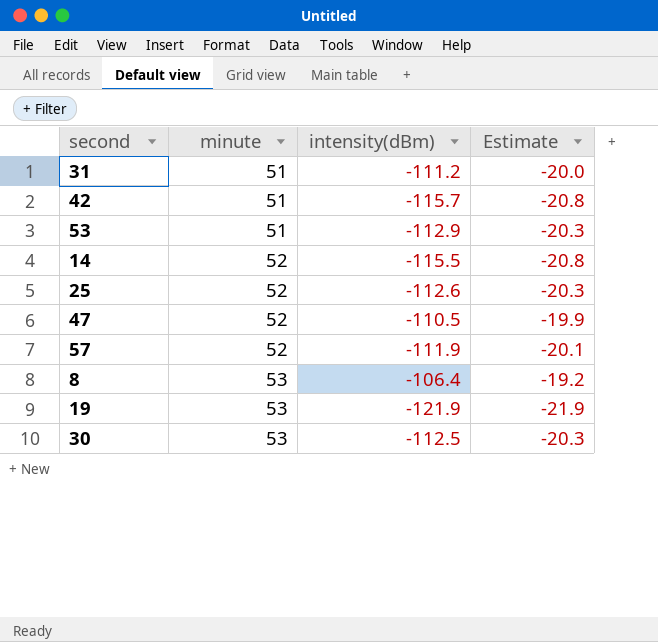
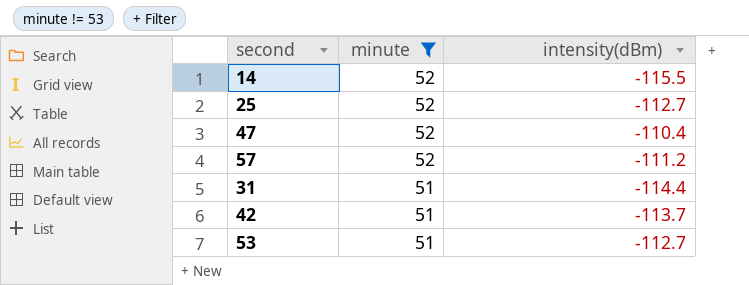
filter: none -> minute != 53
row order: minute ascending -> minute descending
column Estimate | formula: [intensity(dBm)] * 0.18 -> none
25 | intensity(dBm): -112.6 -> -112.7
47 | intensity(dBm): -110.5 -> -110.4
57 | intensity(dBm): -111.9 -> -111.2
31 | intensity(dBm): -111.2 -> -114.4
42 | intensity(dBm): -115.7 -> -113.7
53 | intensity(dBm): -112.9 -> -112.7

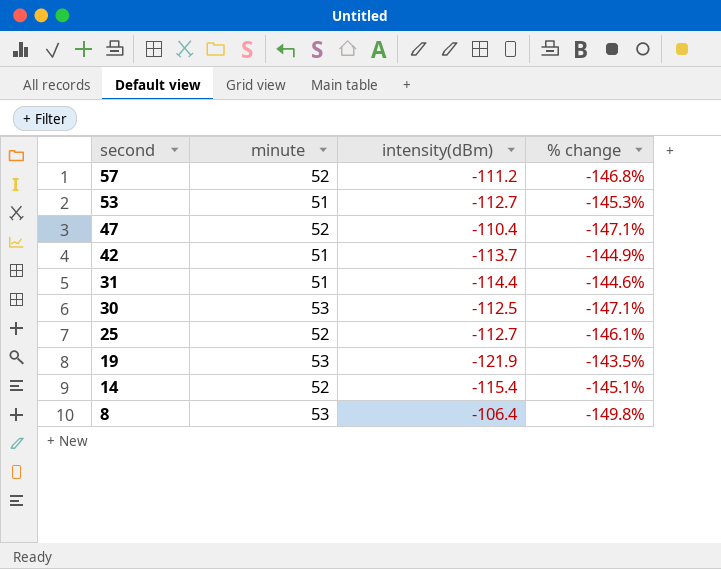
filter: minute != 53 -> none
row order: minute descending -> second descending
column % change | formula: none -> ([minute] - [intensity(dBm)]) / [intensity(dBm)]
14 | intensity(dBm): -115.5 -> -115.4

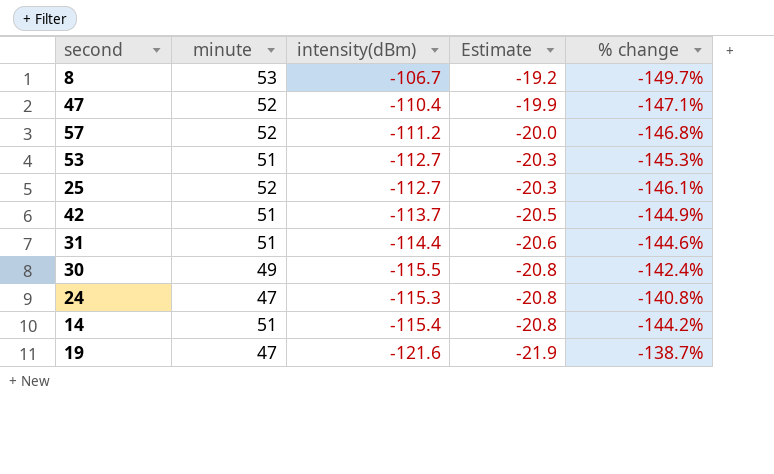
row order: second descending -> Estimate descending
column Estimate | formula: none -> [intensity(dBm)] * 0.18
8 | intensity(dBm): -106.4 -> -106.7
8 | % change: -149.8% -> -149.7%
30 | minute: 53 -> 49
30 | intensity(dBm): -112.5 -> -115.5
30 | % change: -147.1% -> -142.4%
row 24: none -> 47 | -115.3 | -20.8 | -140.8%
14 | minute: 52 -> 51
14 | % change: -145.1% -> -144.2%
19 | minute: 53 -> 47
19 | intensity(dBm): -121.9 -> -121.6
19 | % change: -143.5% -> -138.7%

